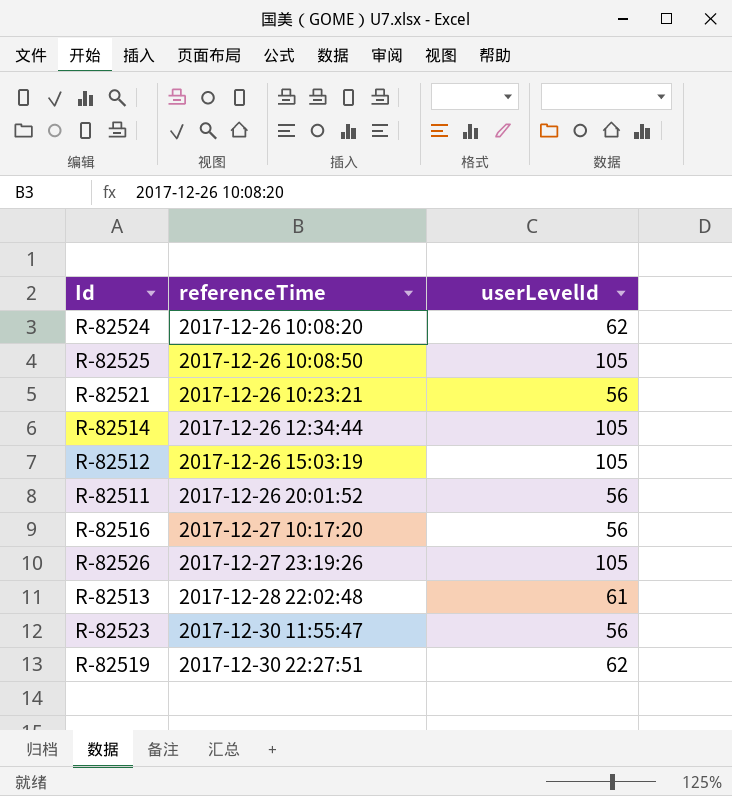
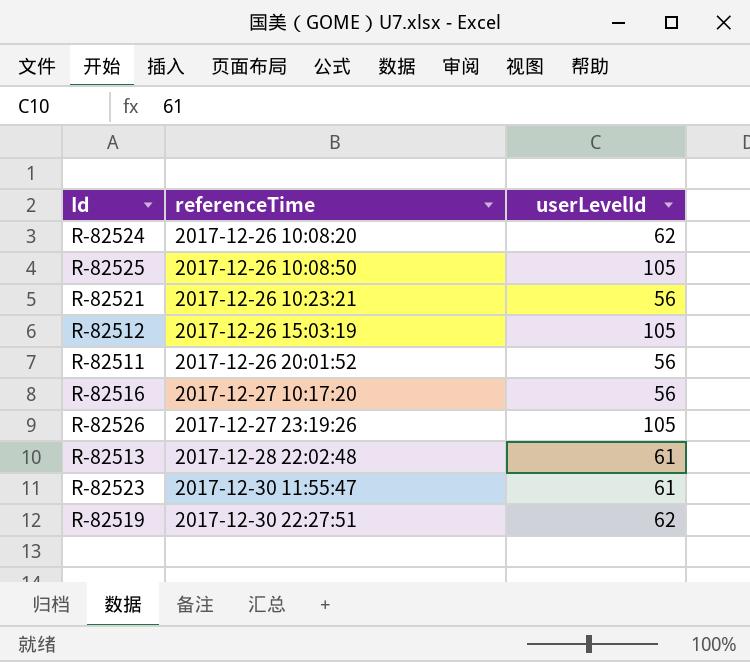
row R-82514: 2017-12-26 12:34:44 | 105 -> none
R-82523 | userLevelId: 56 -> 61

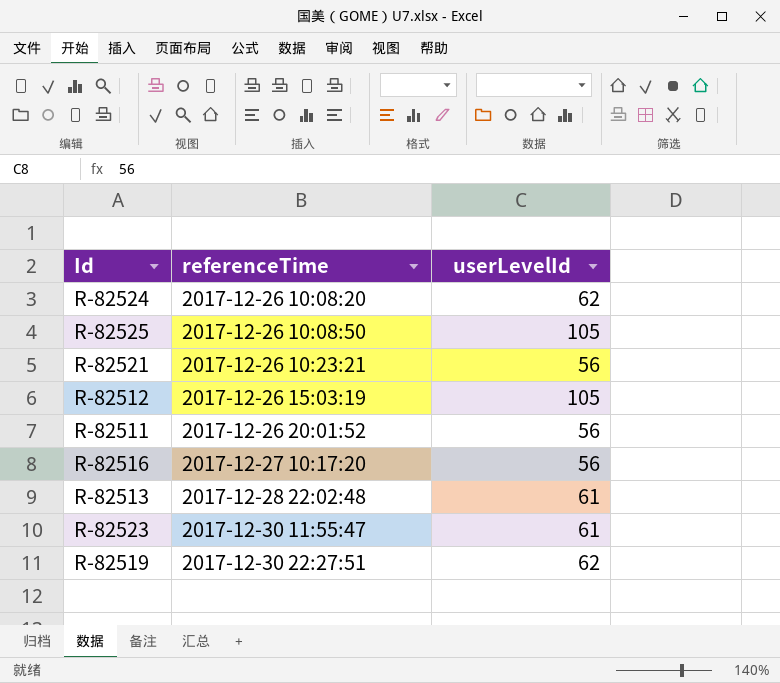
row R-82526: 2017-12-27 23:19:26 | 105 -> none

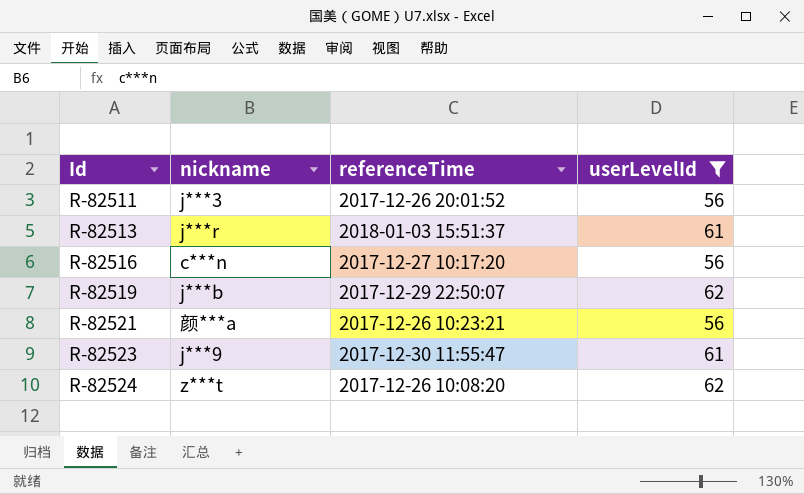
filter: none -> userLevelId != 105
row order: referenceTime ascending -> Id ascending
column nickname | position: none -> 2
R-82513 | referenceTime: 2017-12-28 22:02:48 -> 2018-01-03 15:51:37
R-82519 | referenceTime: 2017-12-30 22:27:51 -> 2017-12-29 22:50:07

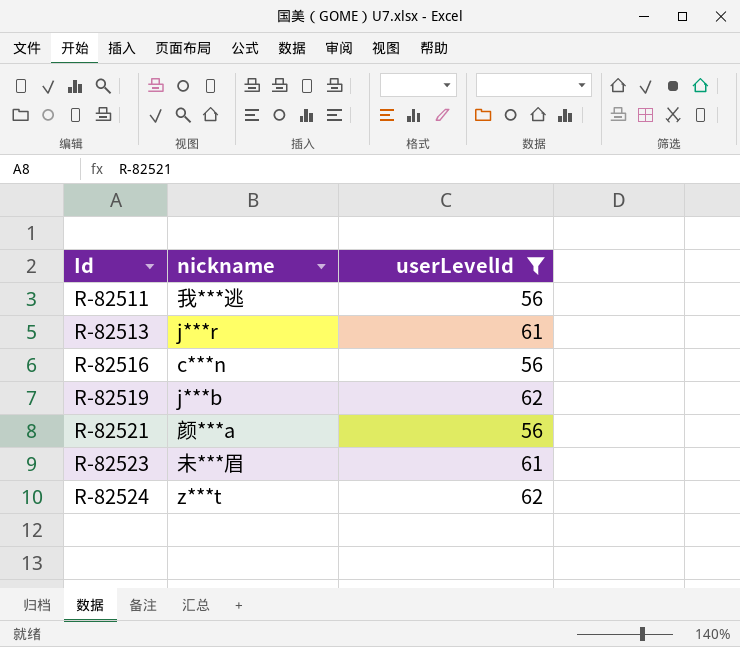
column referenceTime | position: 3 -> none
R-82511 | nickname: j***3 -> 我***逃
R-82523 | nickname: j***9 -> 未***眉

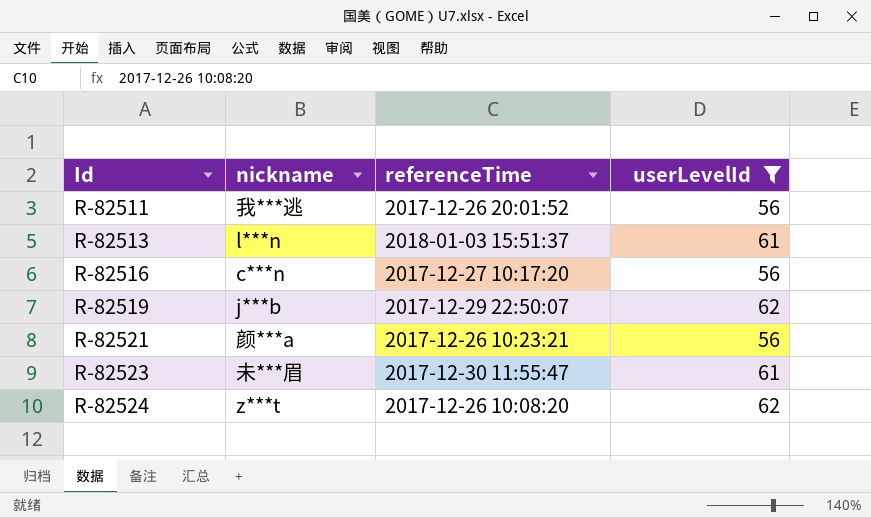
column referenceTime | position: none -> 3
R-82513 | nickname: j***r -> l***n

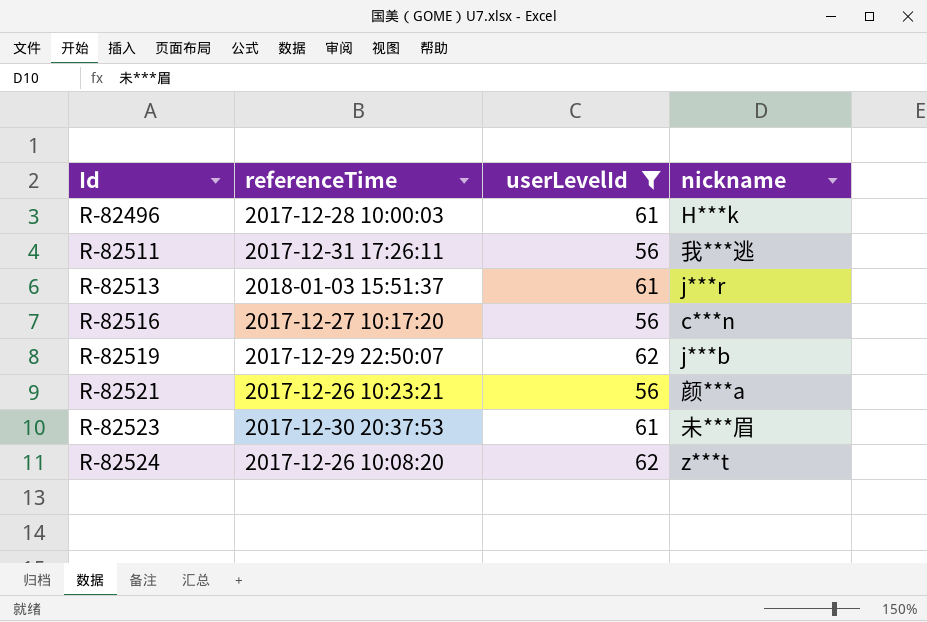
column nickname | position: 2 -> 4
row R-82496: none -> 2017-12-28 10:00:03 | 61 | H***k
R-82511 | referenceTime: 2017-12-26 20:01:52 -> 2017-12-31 17:26:11
R-82513 | nickname: l***n -> j***r
R-82523 | referenceTime: 2017-12-30 11:55:47 -> 2017-12-30 20:37:53

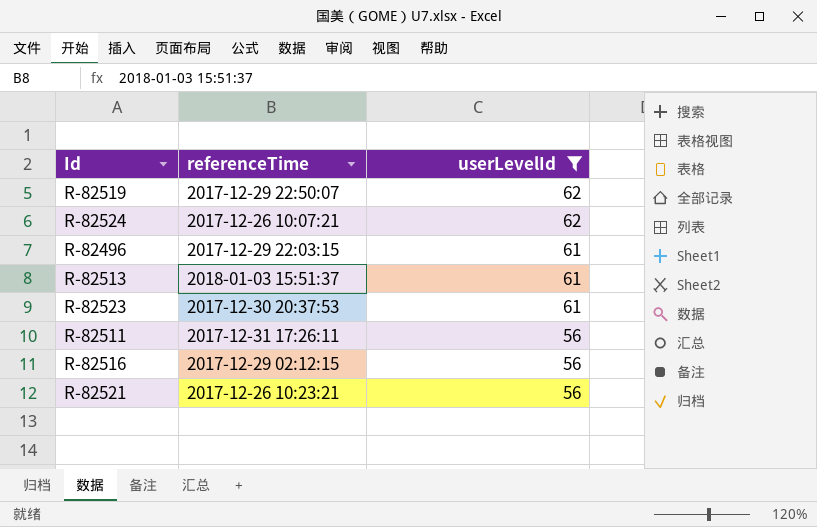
row order: Id ascending -> userLevelId descending
column nickname | position: 4 -> none
R-82524 | referenceTime: 2017-12-26 10:08:20 -> 2017-12-26 10:07:21
R-82496 | referenceTime: 2017-12-28 10:00:03 -> 2017-12-29 22:03:15
R-82516 | referenceTime: 2017-12-27 10:17:20 -> 2017-12-29 02:12:15

